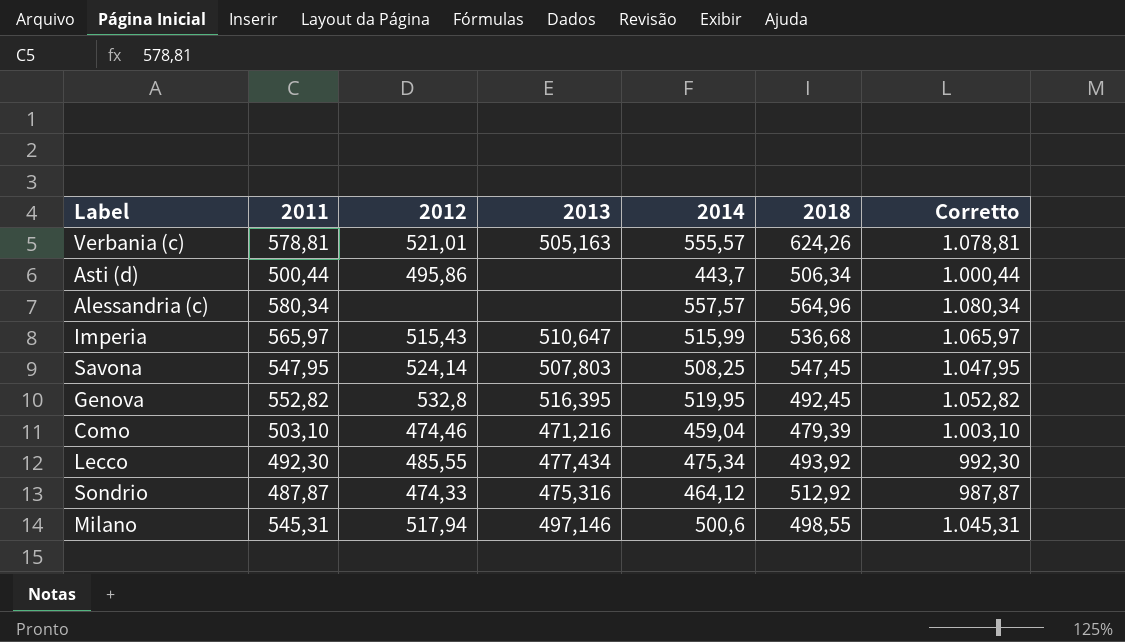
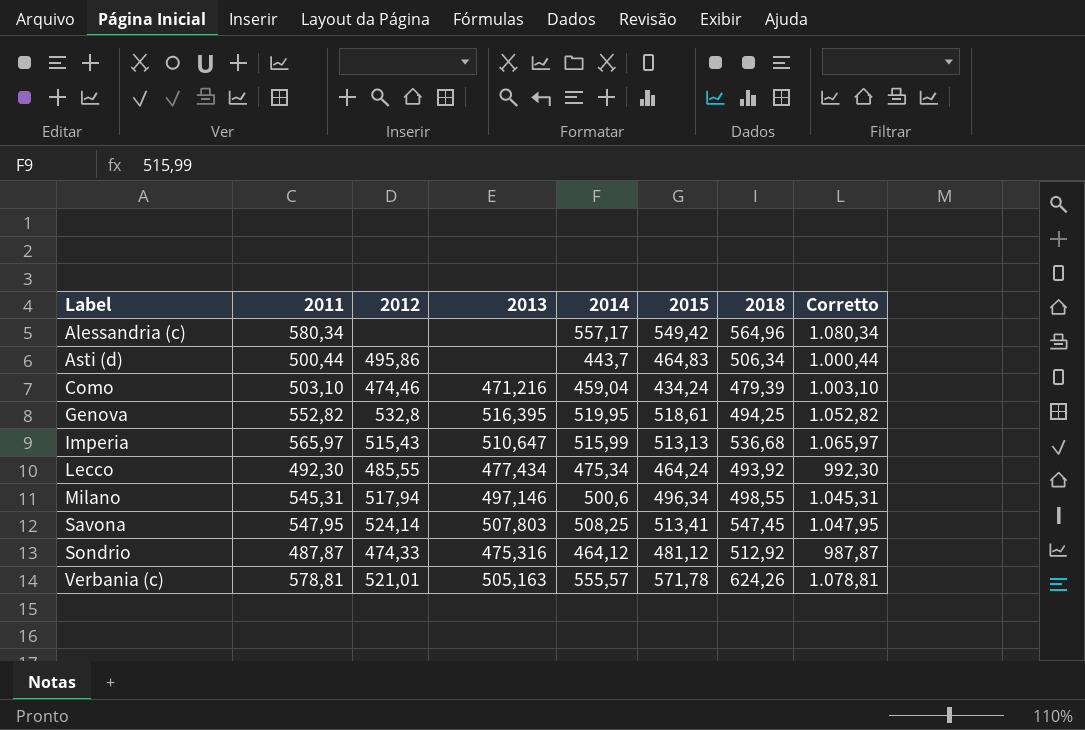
row order: none -> Label ascending
column 2015 | position: none -> 6
Alessandria (c) | 2014: 557,57 -> 557,17
Genova | 2018: 492,45 -> 494,25

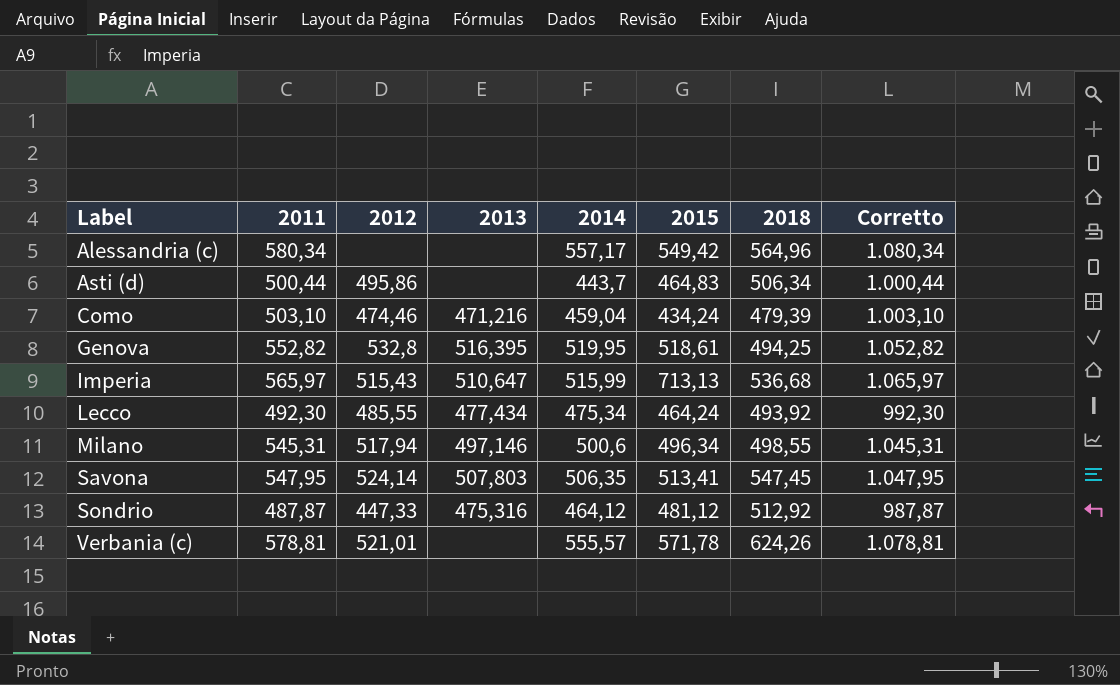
Imperia | 2015: 513,13 -> 713,13
Savona | 2014: 508,25 -> 506,35
Sondrio | 2012: 474,33 -> 447,33
Verbania (c) | 2013: 505,163 -> none

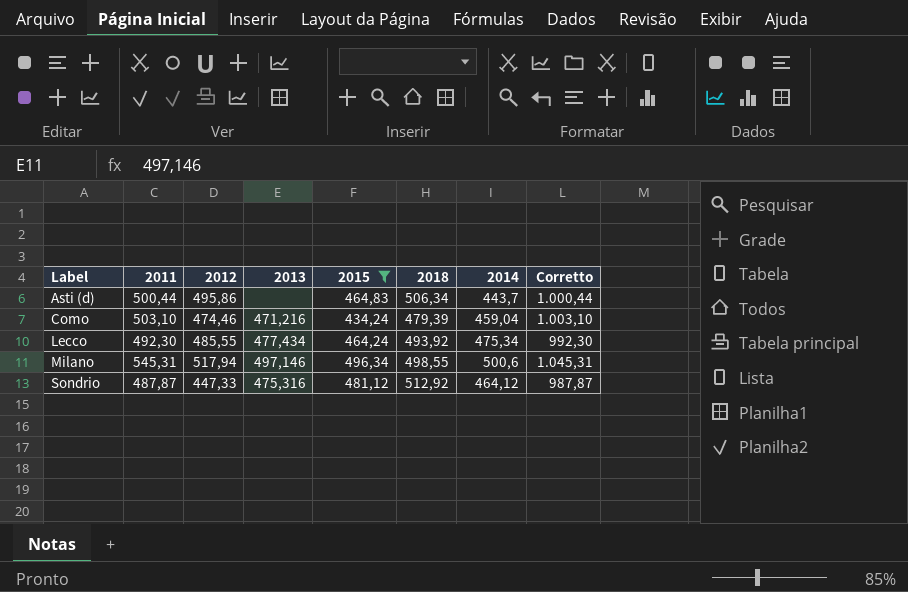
filter: none -> 2015 <= 496,34
column 2014 | position: 5 -> 7

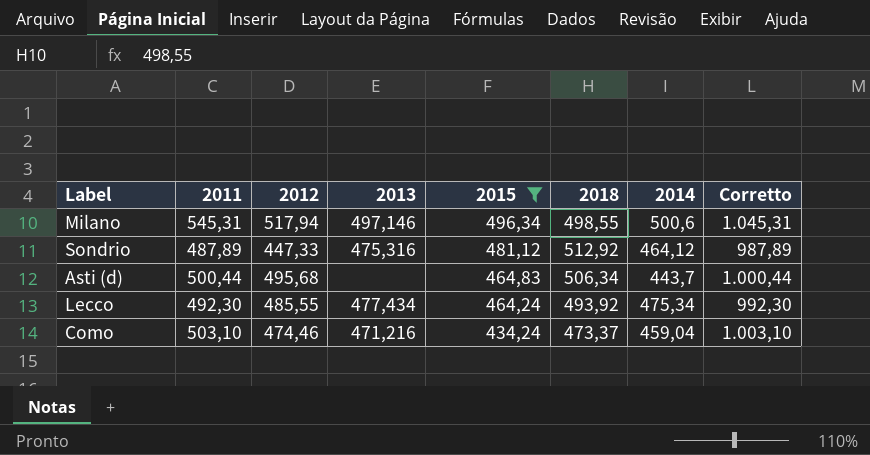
row order: Label ascending -> 2015 descending
Sondrio | 2011: 487,87 -> 487,89
Sondrio | Corretto: 987,87 -> 987,89
Asti (d) | 2012: 495,86 -> 495,68
Como | 2018: 479,39 -> 473,37

